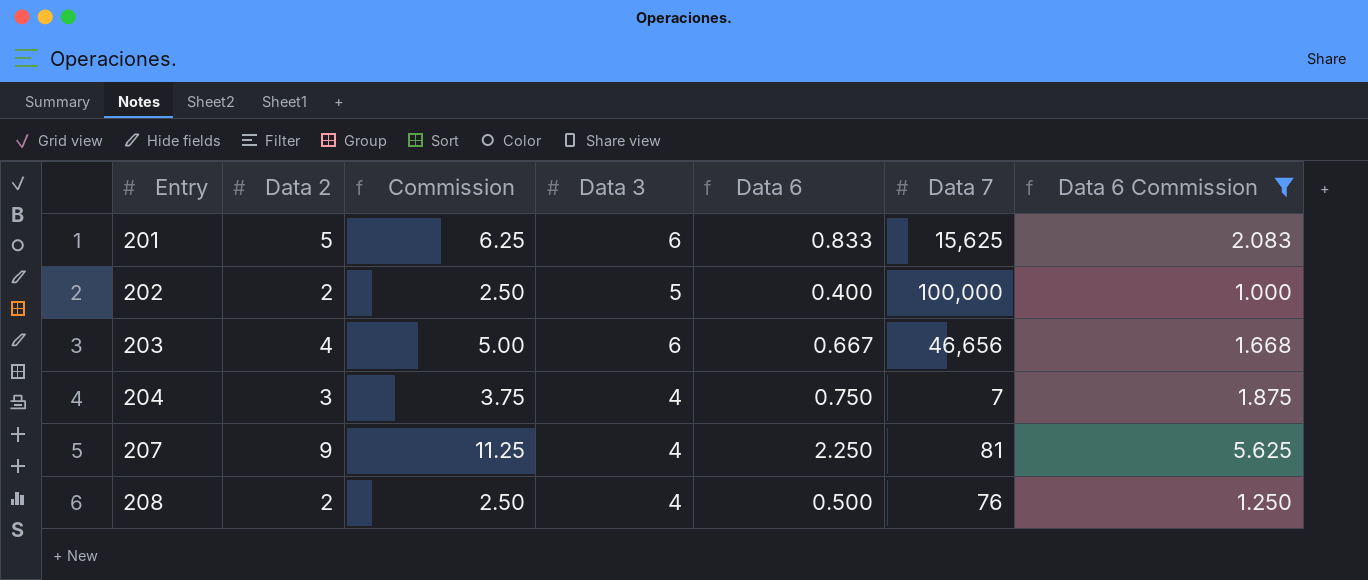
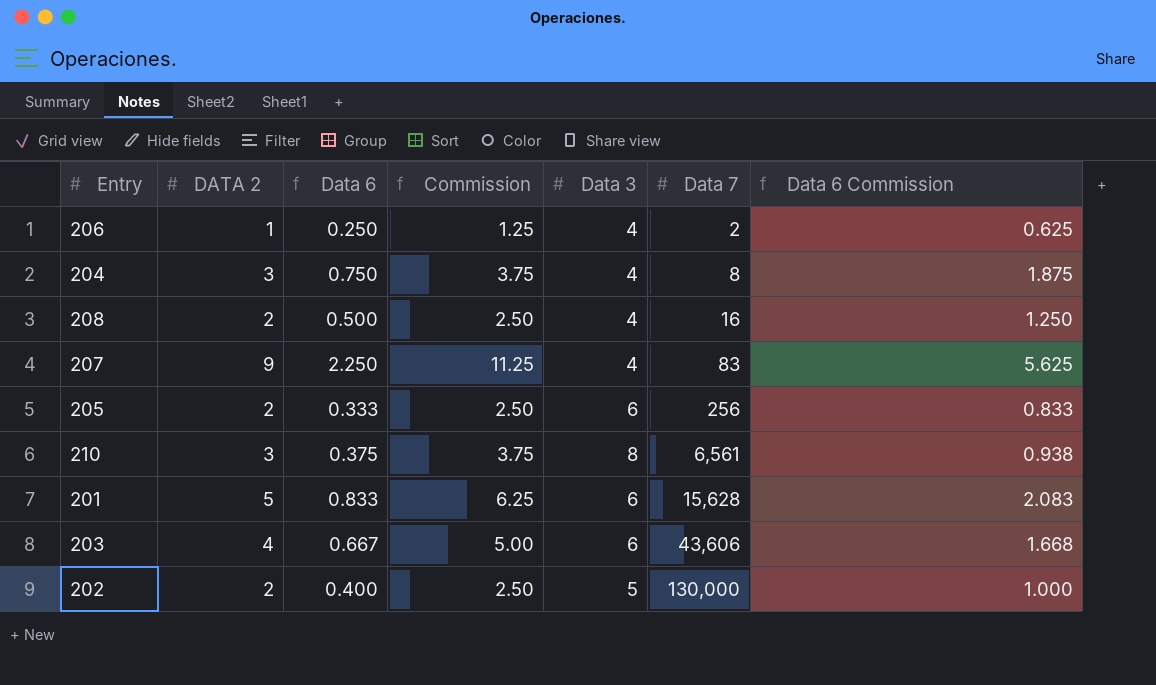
filter: Data 6 Commission >= 1.000 -> none
row order: Entry ascending -> Data 7 ascending
column name: Data 2 -> DATA 2
column Data 6 | position: 5 -> 3
204 | Data 7: 7 -> 8
208 | Data 7: 76 -> 16
207 | Data 7: 81 -> 83
201 | Data 7: 15,625 -> 15,628
203 | Data 7: 46,656 -> 43,606
202 | Data 7: 100,000 -> 130,000

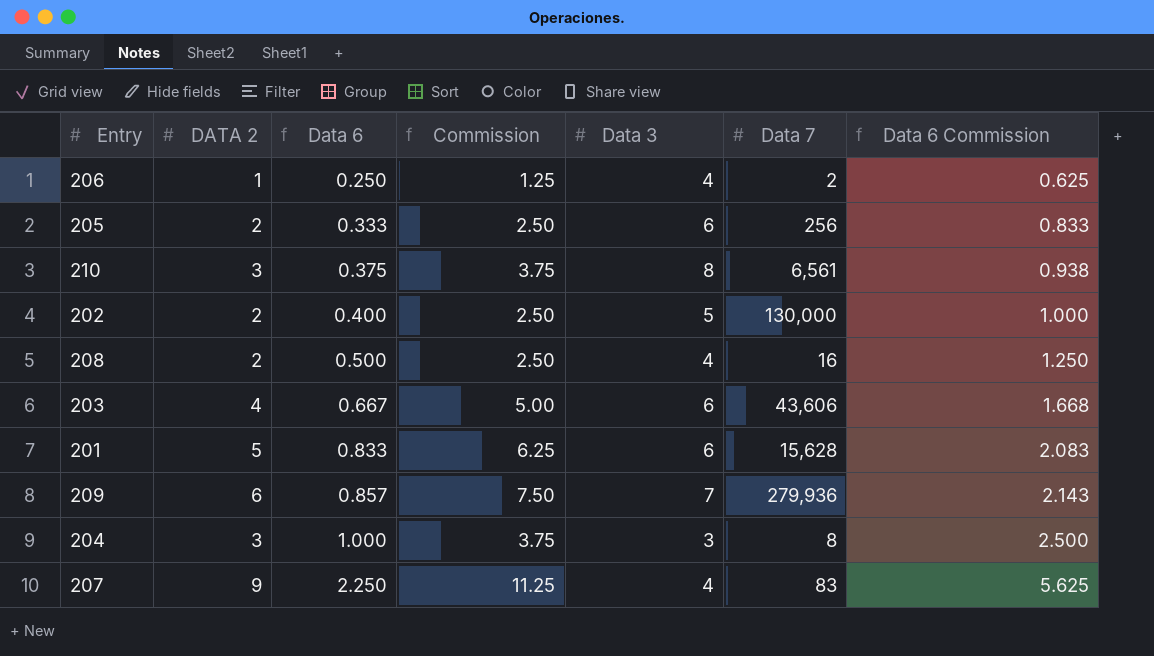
row order: Data 7 ascending -> Data 6 ascending
row 209: none -> 6 | 0.857 | 7.50 | 7 | 279,936 | 2.143
204 | Data 6: 0.750 -> 1.000
204 | Data 3: 4 -> 3
204 | Data 6 Commission: 1.875 -> 2.500

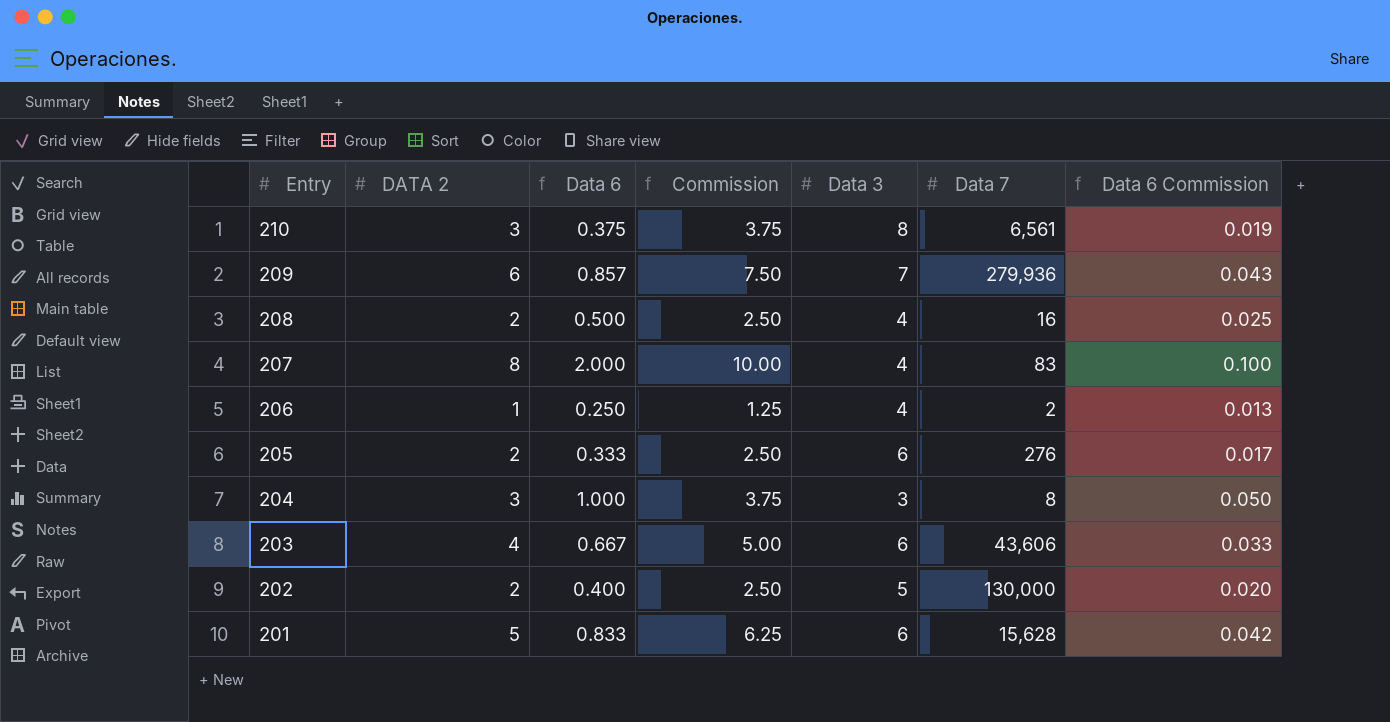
row order: Data 6 ascending -> Entry descending
column Data 6 Commission | formula: [Data 6] * 2.5 -> [Data 6] * 0.05
207 | DATA 2: 9 -> 8
207 | Data 6: 2.250 -> 2.000
207 | Commission: 11.25 -> 10.00
205 | Data 7: 256 -> 276

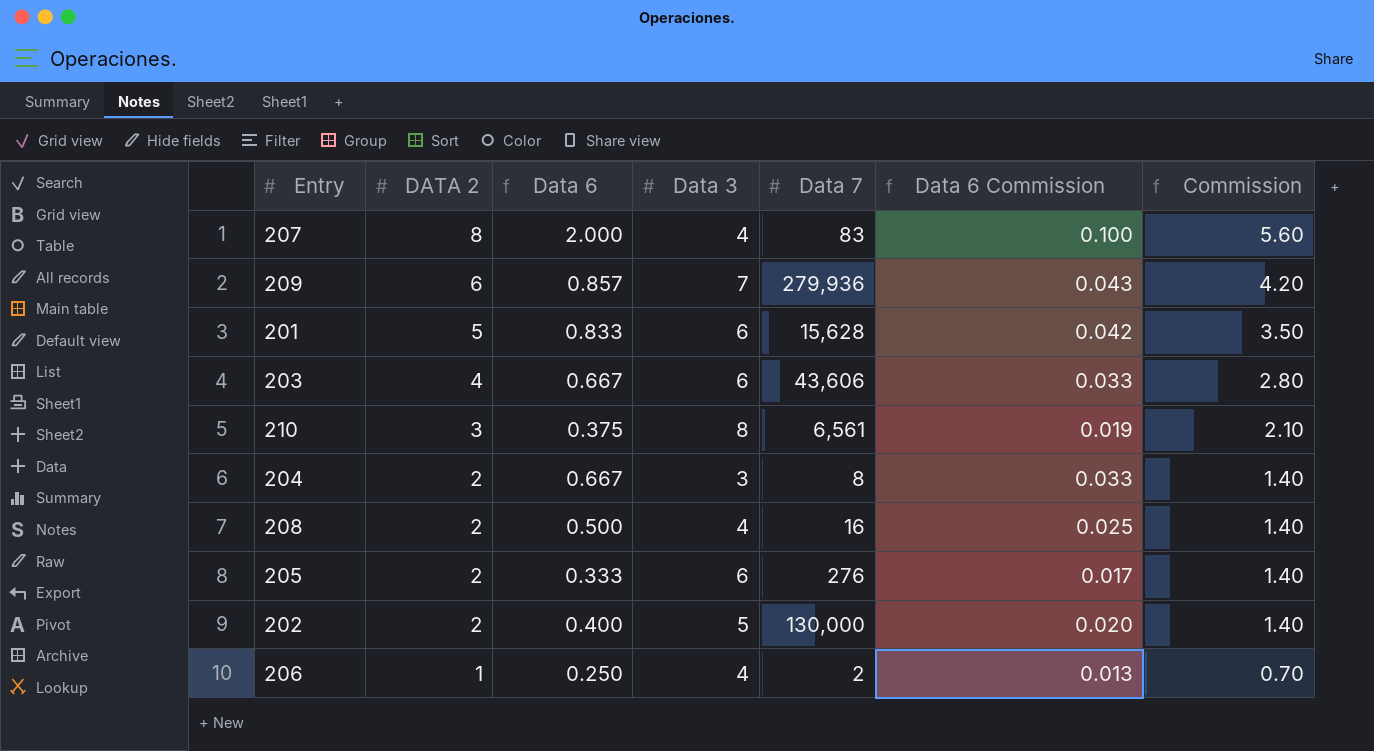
row order: Entry descending -> DATA 2 descending
column Commission | formula: [DATA 2] * 1.25 -> [DATA 2] * 0.7
column Commission | position: 4 -> 7
204 | DATA 2: 3 -> 2
204 | Data 6: 1.000 -> 0.667
204 | Data 6 Commission: 0.050 -> 0.033

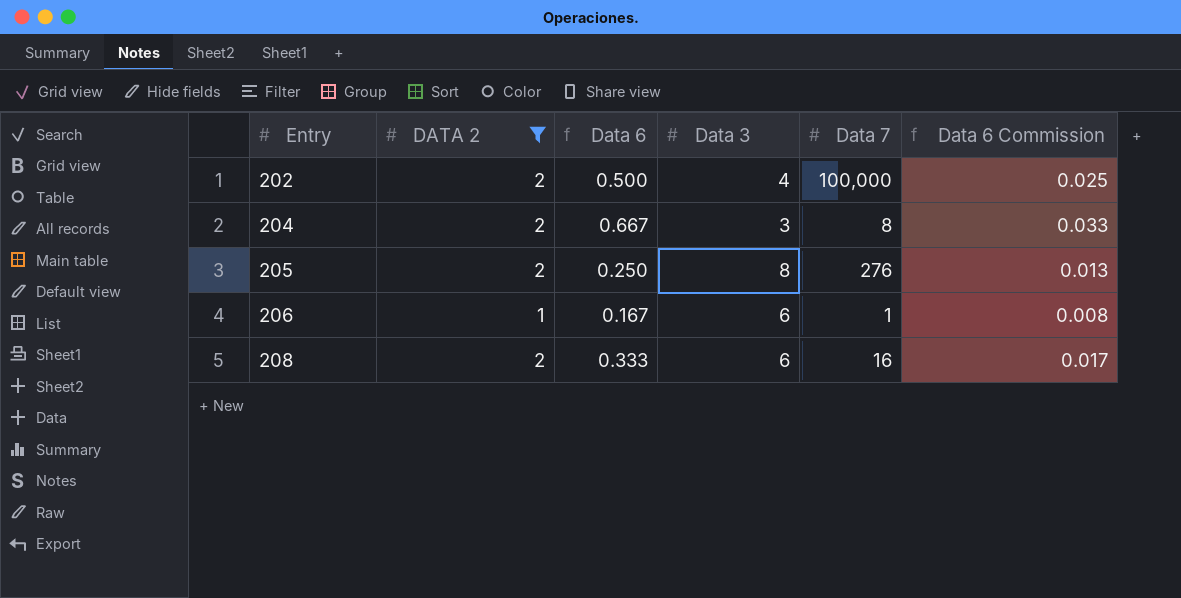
filter: none -> DATA 2 <= 2
row order: DATA 2 descending -> Entry ascending
column Commission | formula: [DATA 2] * 0.7 -> none
202 | Data 6: 0.400 -> 0.500
202 | Data 3: 5 -> 4
202 | Data 7: 130,000 -> 100,000
202 | Data 6 Commission: 0.020 -> 0.025
205 | Data 6: 0.333 -> 0.250
205 | Data 3: 6 -> 8
205 | Data 6 Commission: 0.017 -> 0.013
206 | Data 6: 0.250 -> 0.167
206 | Data 3: 4 -> 6
206 | Data 7: 2 -> 1
206 | Data 6 Commission: 0.013 -> 0.008
208 | Data 6: 0.500 -> 0.333
208 | Data 3: 4 -> 6
208 | Data 6 Commission: 0.025 -> 0.017

